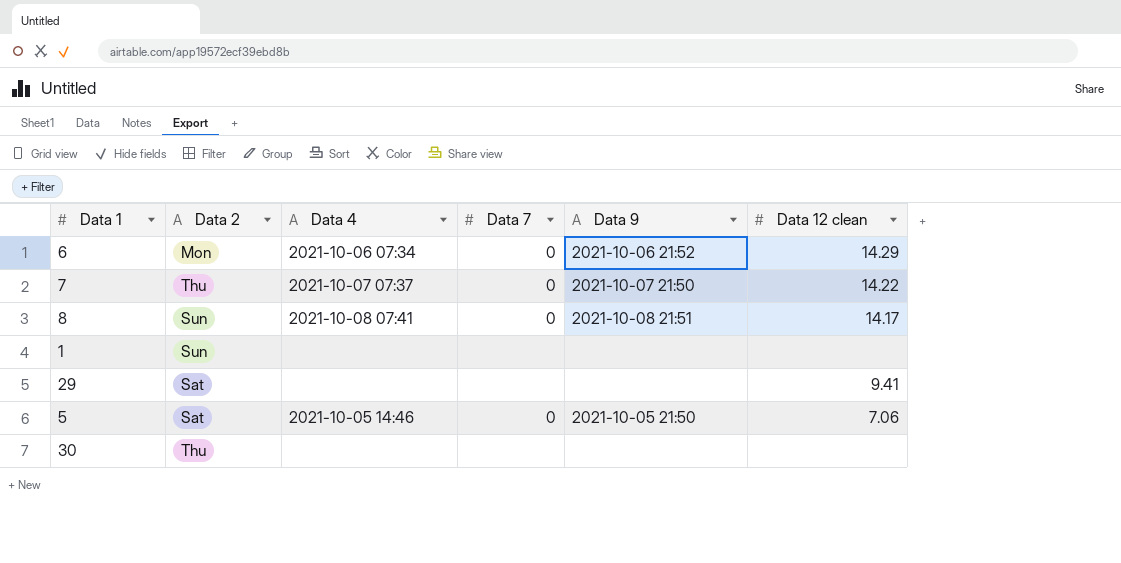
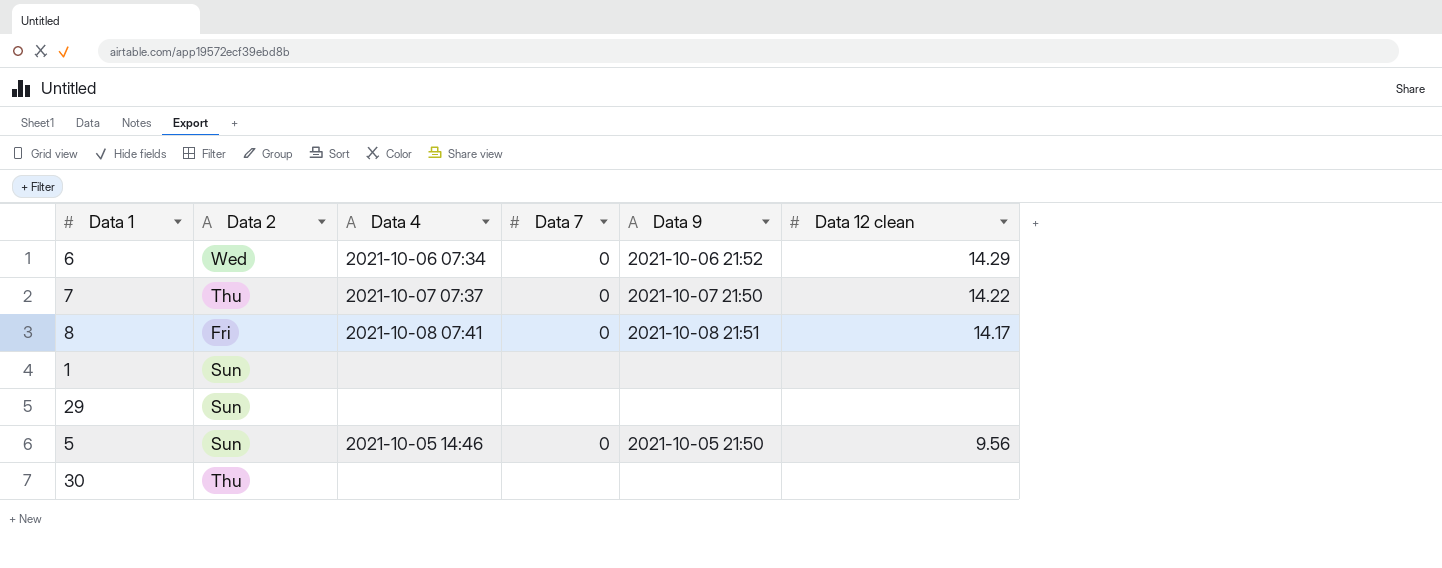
6 | Data 2: Mon -> Wed
8 | Data 2: Sun -> Fri
29 | Data 2: Sat -> Sun
29 | Data 12 clean: 9.41 -> none
5 | Data 2: Sat -> Sun
5 | Data 12 clean: 7.06 -> 9.56

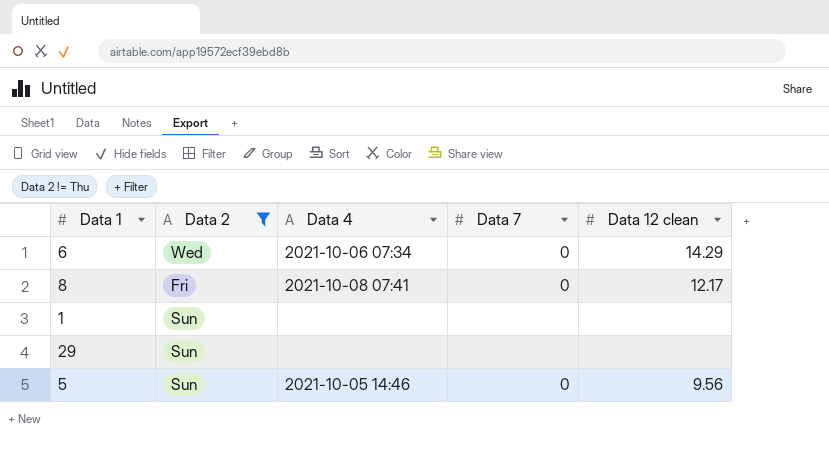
filter: none -> Data 2 != Thu
column Data 9 | position: 5 -> none
8 | Data 12 clean: 14.17 -> 12.17

